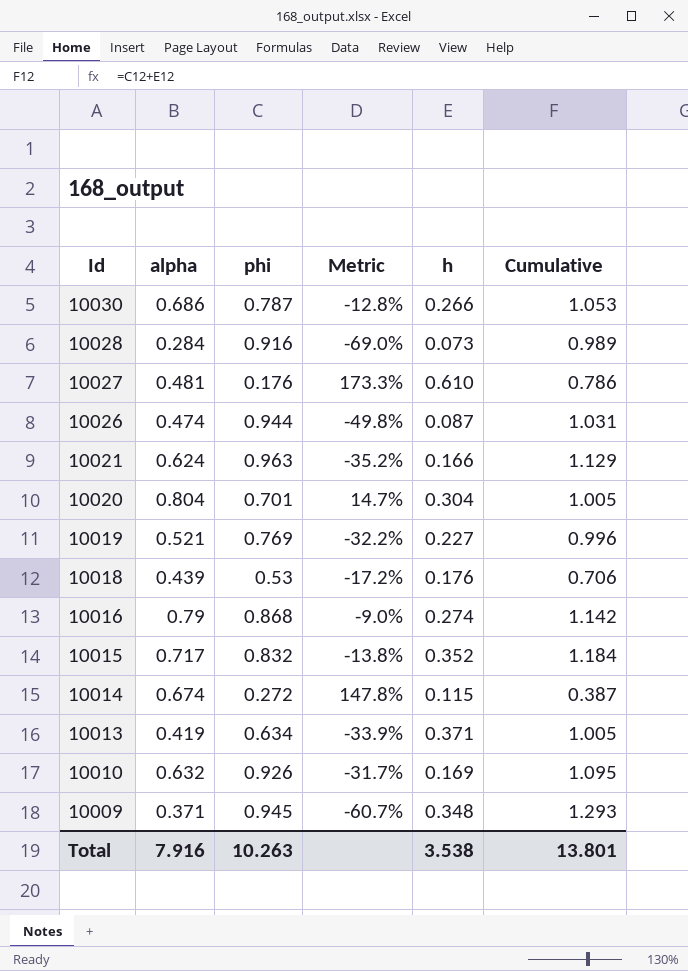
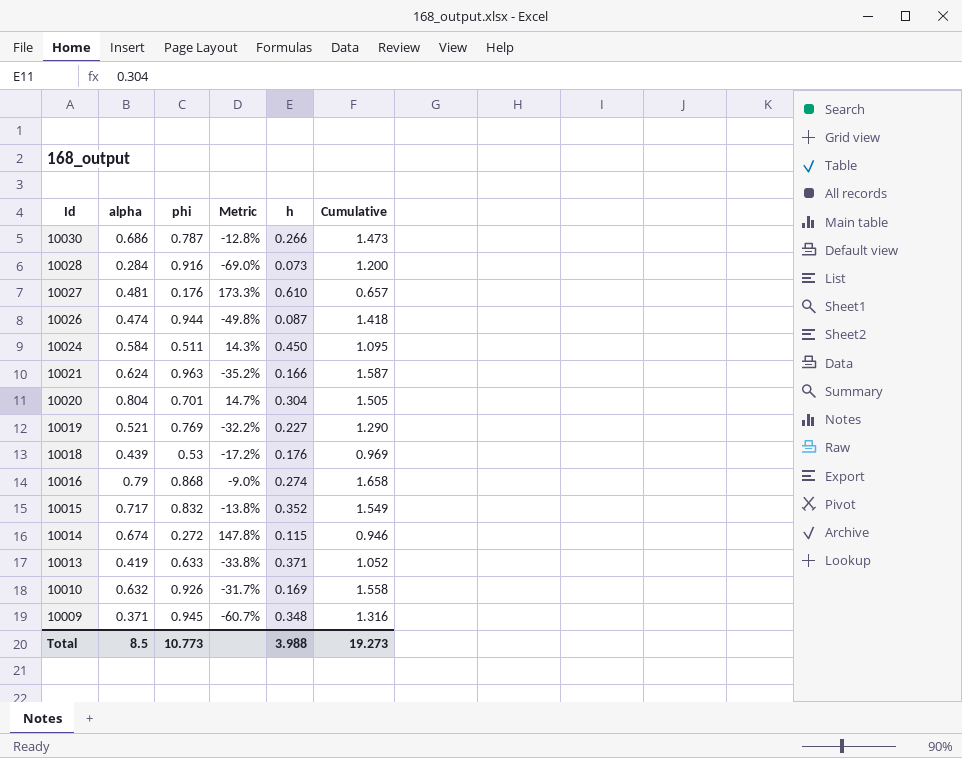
column Cumulative | formula: [phi] + [h] -> [alpha] + [phi]
row 10024: none -> 0.584 | 0.511 | 14.3% | 0.450 | 1.095
10013 | phi: 0.634 -> 0.633
10013 | Metric: -33.9% -> -33.8%
Total | alpha: 7.916 -> 8.5
Total | phi: 10.263 -> 10.773
Total | h: 3.538 -> 3.988
Total | Cumulative: 13.801 -> 19.273

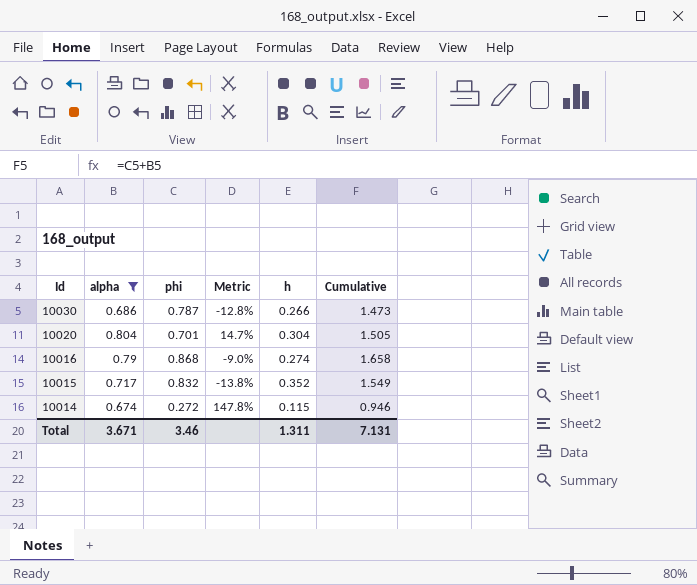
filter: none -> alpha >= 0.674
Total | alpha: 8.5 -> 3.671
Total | phi: 10.773 -> 3.46
Total | h: 3.988 -> 1.311
Total | Cumulative: 19.273 -> 7.131

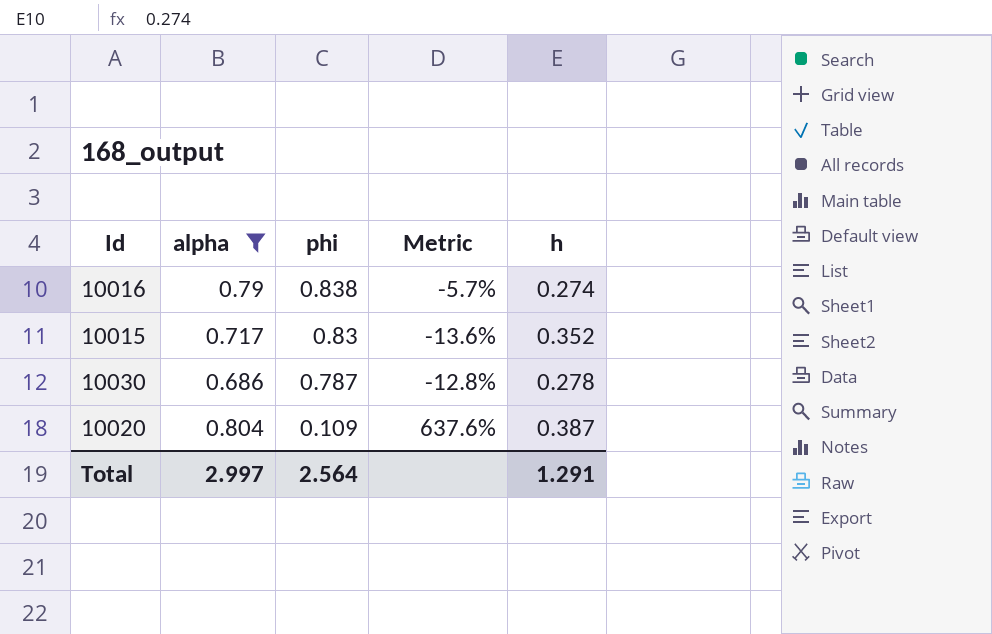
row order: Id descending -> phi descending
column Cumulative | formula: [alpha] + [phi] -> none
row 10014: 0.674 | 0.272 | 147.8% | 0.115 | 0.946 -> none
10016 | phi: 0.868 -> 0.838
10016 | Metric: -9.0% -> -5.7%
10015 | phi: 0.832 -> 0.83
10015 | Metric: -13.8% -> -13.6%
10030 | h: 0.266 -> 0.278
10020 | phi: 0.701 -> 0.109
10020 | Metric: 14.7% -> 637.6%
10020 | h: 0.304 -> 0.387
Total | alpha: 3.671 -> 2.997
Total | phi: 3.46 -> 2.564
Total | h: 1.311 -> 1.291

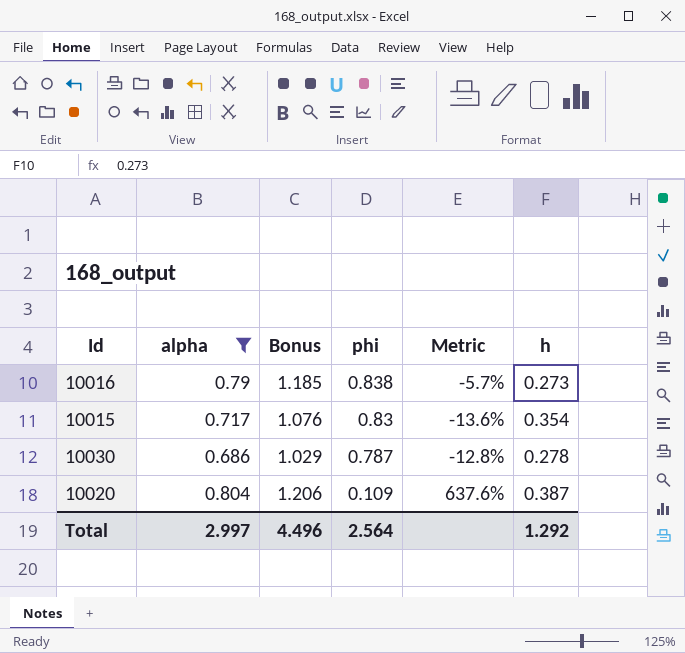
column Bonus | formula: none -> [alpha] * 1.5
10016 | h: 0.274 -> 0.273
10015 | h: 0.352 -> 0.354
Total | h: 1.291 -> 1.292

